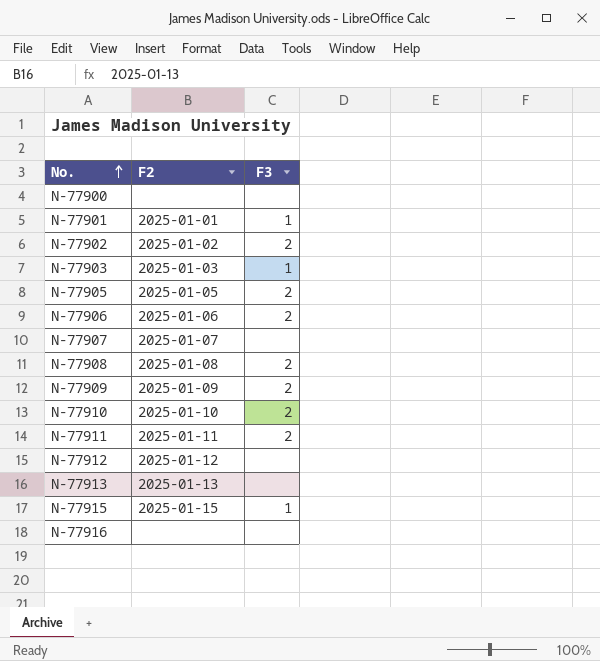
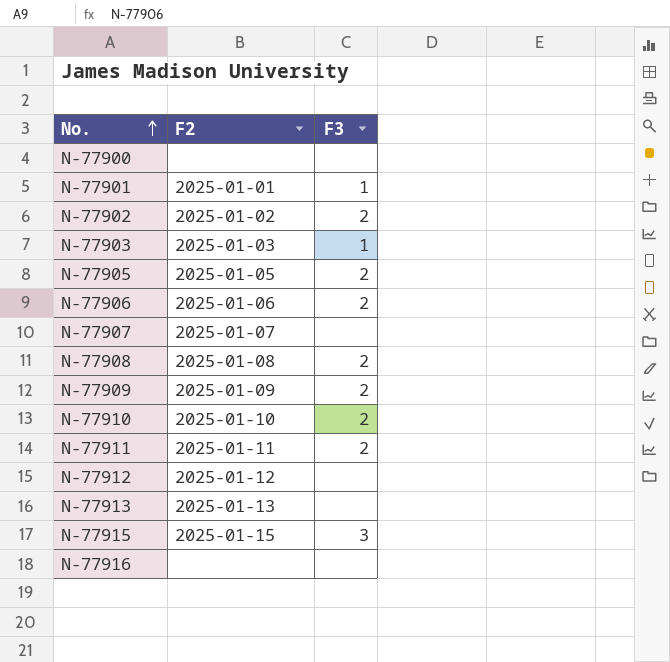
N-77915 | F3: 1 -> 3

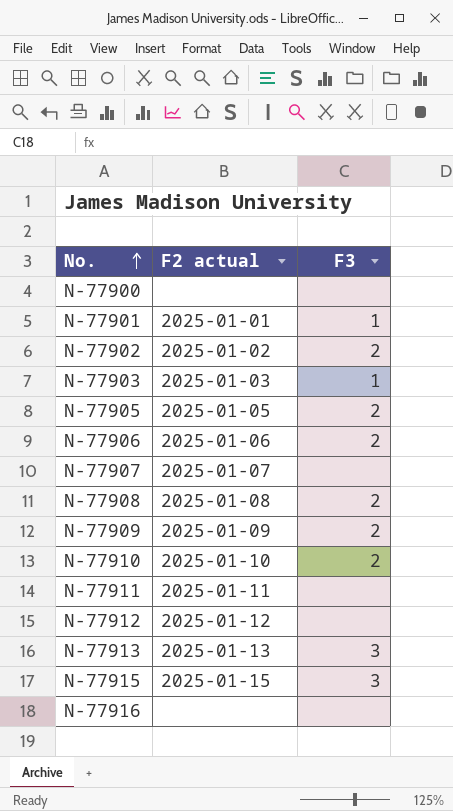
column name: F2 -> F2 actual
N-77911 | F3: 2 -> none
N-77913 | F3: none -> 3

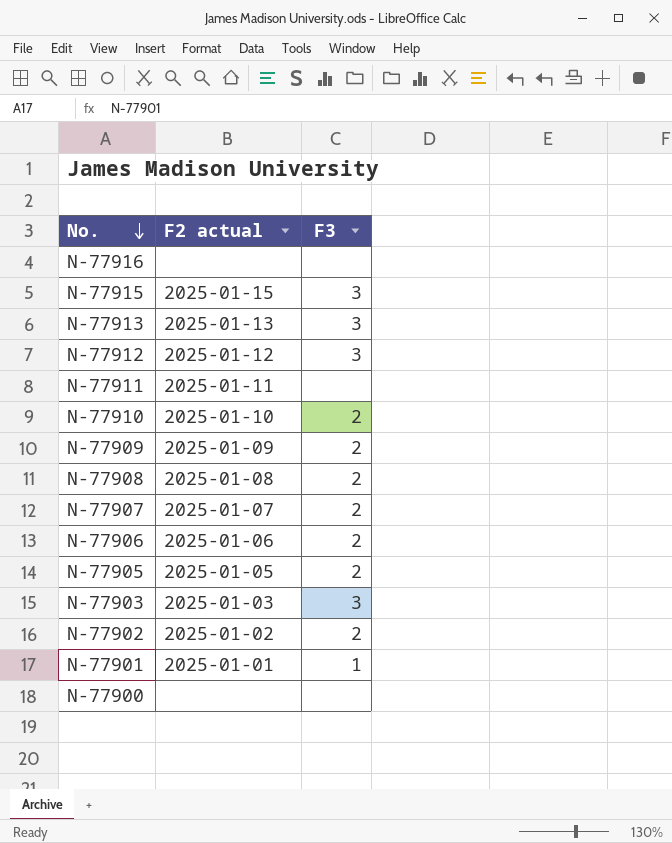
row order: No. ascending -> No. descending
N-77912 | F3: none -> 3
N-77907 | F3: none -> 2
N-77903 | F3: 1 -> 3

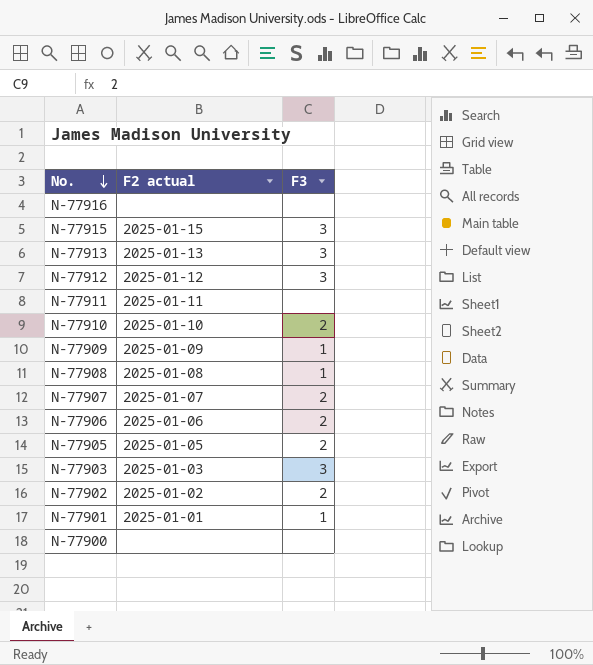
N-77909 | F3: 2 -> 1
N-77908 | F3: 2 -> 1

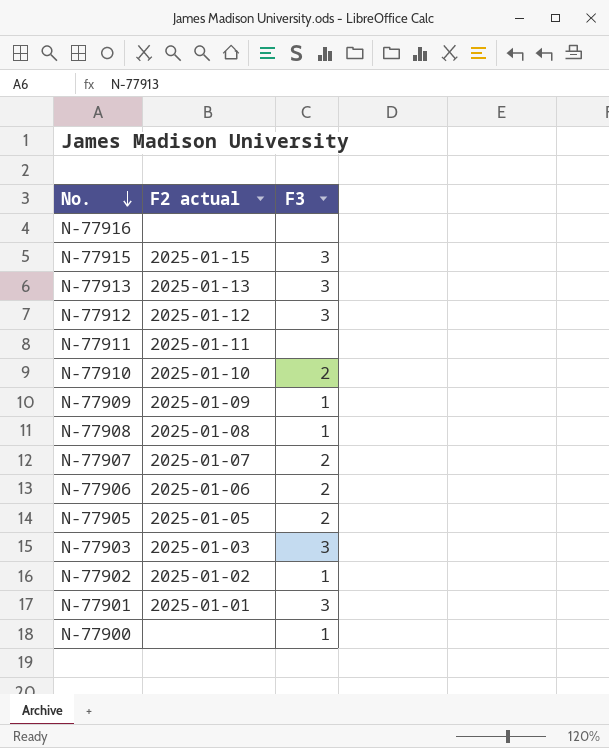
N-77902 | F3: 2 -> 1
N-77901 | F3: 1 -> 3
N-77900 | F3: none -> 1

